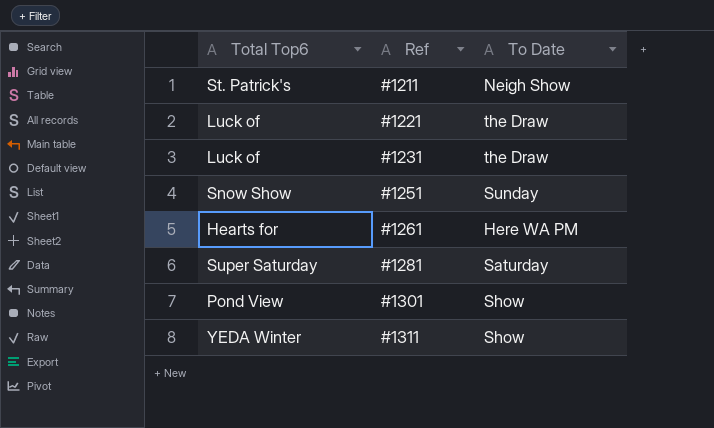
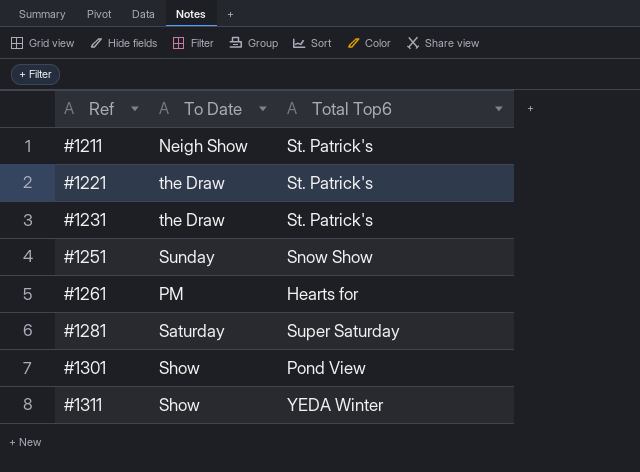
column Total Top6 | position: 1 -> 3
#1221 | Total Top6: Luck of -> St. Patrick's
#1231 | Total Top6: Luck of -> St. Patrick's
#1261 | To Date: Here WA PM -> PM

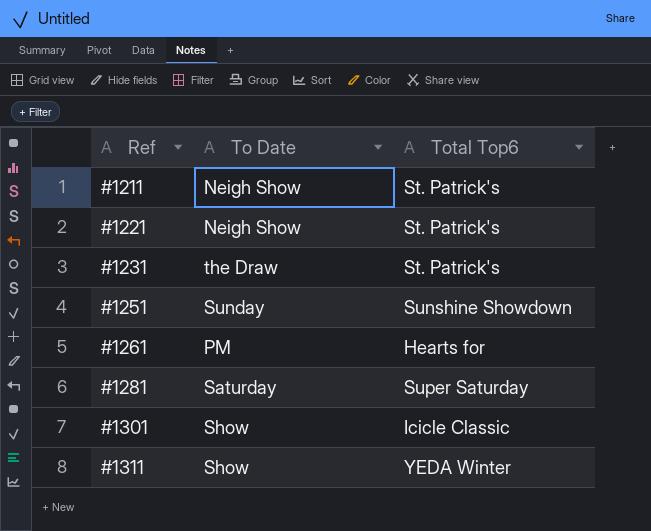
#1221 | To Date: the Draw -> Neigh Show
#1251 | Total Top6: Snow Show -> Sunshine Showdown
#1301 | Total Top6: Pond View -> Icicle Classic

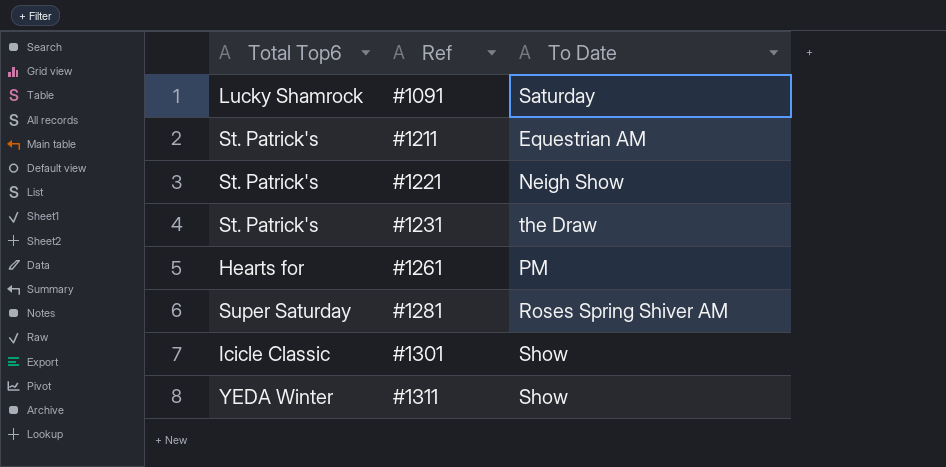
column Total Top6 | position: 3 -> 1
row #1251: Sunday | Sunshine Showdown -> none
row #1091: none -> Lucky Shamrock | Saturday
#1211 | To Date: Neigh Show -> Equestrian AM
#1281 | To Date: Saturday -> Roses Spring Shiver AM

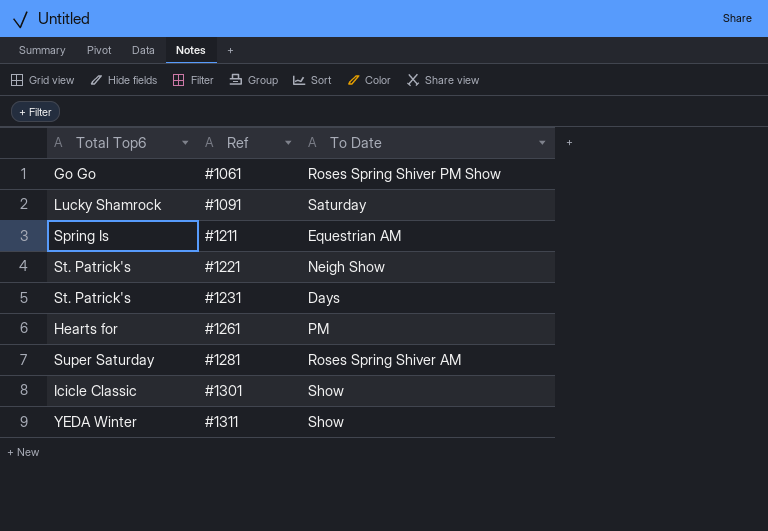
row #1061: none -> Go Go | Roses Spring Shiver PM Show
#1211 | Total Top6: St. Patrick's -> Spring Is
#1231 | To Date: the Draw -> Days

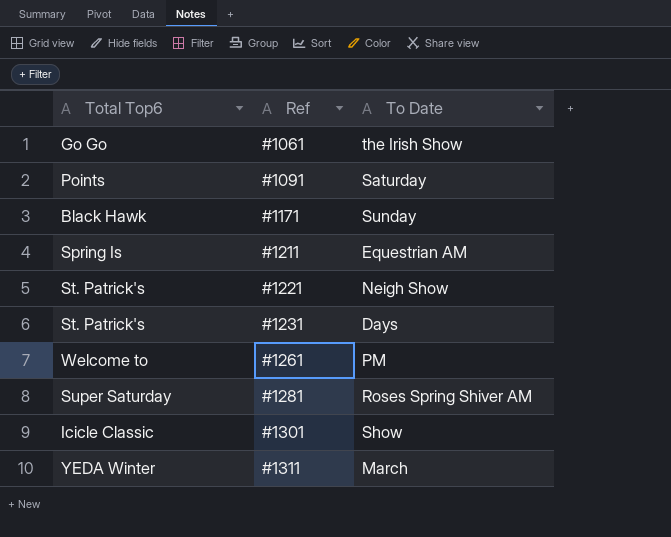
#1061 | To Date: Roses Spring Shiver PM Show -> the Irish Show
#1091 | Total Top6: Lucky Shamrock -> Points
row #1171: none -> Black Hawk | Sunday
#1261 | Total Top6: Hearts for -> Welcome to
#1311 | To Date: Show -> March

